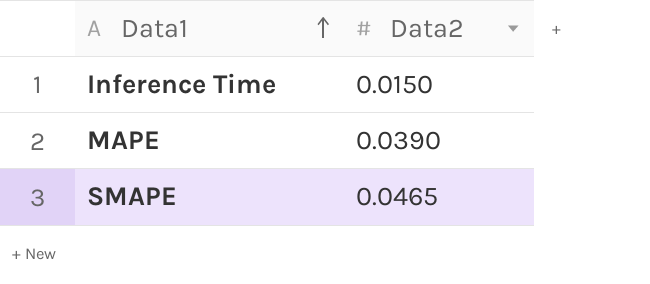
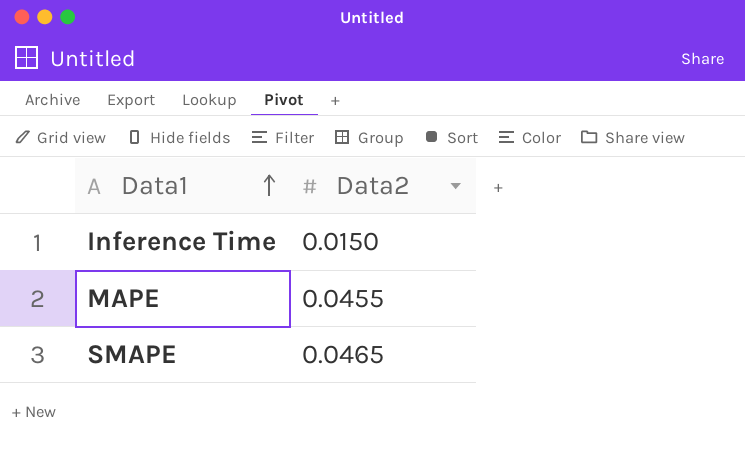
MAPE | Data2: 0.0390 -> 0.0455

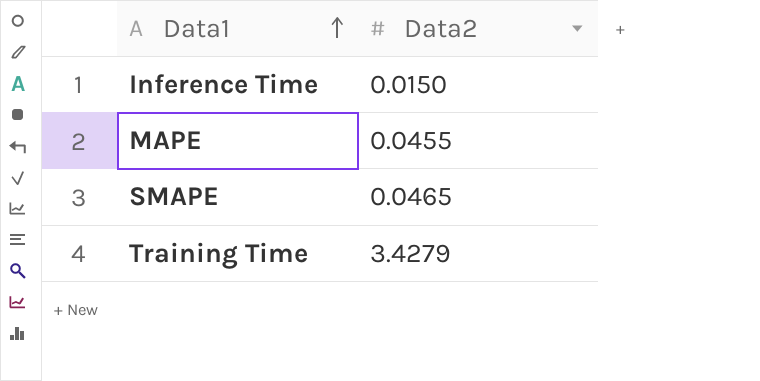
row Training Time: none -> 3.4279

